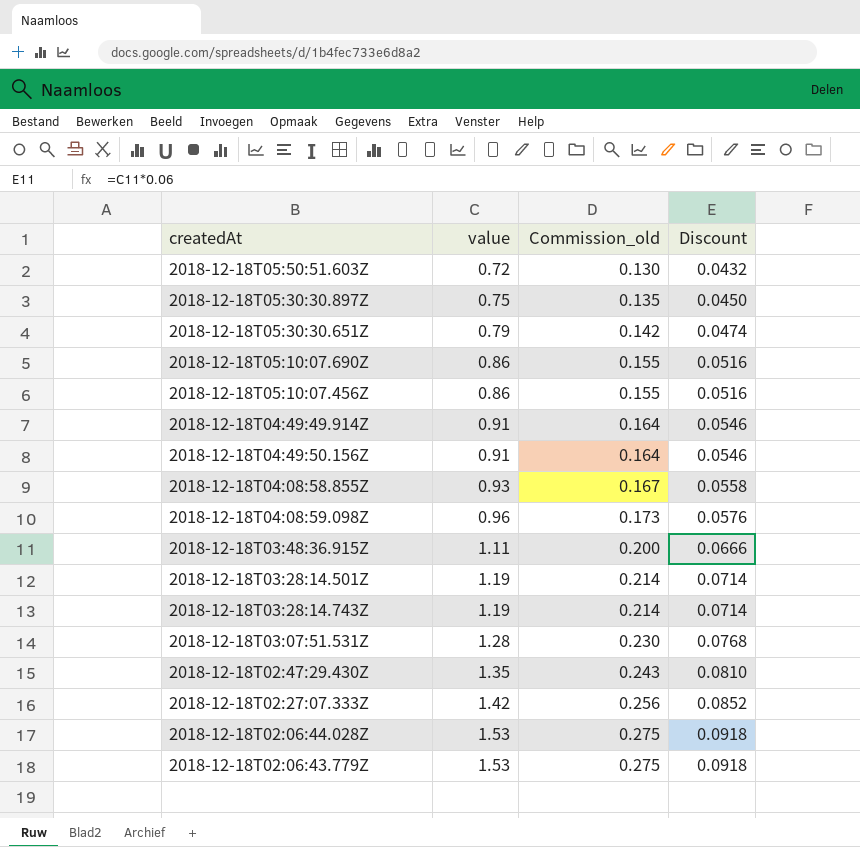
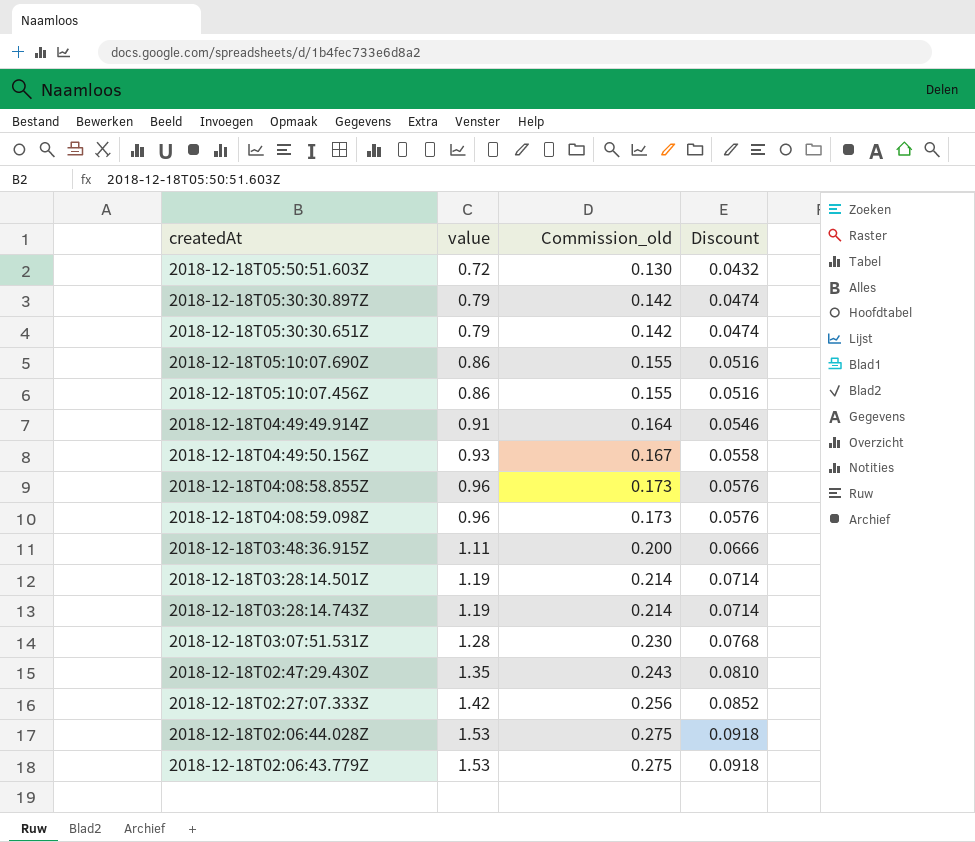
2018-12-18T05:30:30.897Z | value: 0.75 -> 0.79
2018-12-18T05:30:30.897Z | Commission_old: 0.135 -> 0.142
2018-12-18T05:30:30.897Z | Discount: 0.0450 -> 0.0474
2018-12-18T04:49:50.156Z | value: 0.91 -> 0.93
2018-12-18T04:49:50.156Z | Commission_old: 0.164 -> 0.167
2018-12-18T04:49:50.156Z | Discount: 0.0546 -> 0.0558
2018-12-18T04:08:58.855Z | value: 0.93 -> 0.96
2018-12-18T04:08:58.855Z | Commission_old: 0.167 -> 0.173
2018-12-18T04:08:58.855Z | Discount: 0.0558 -> 0.0576

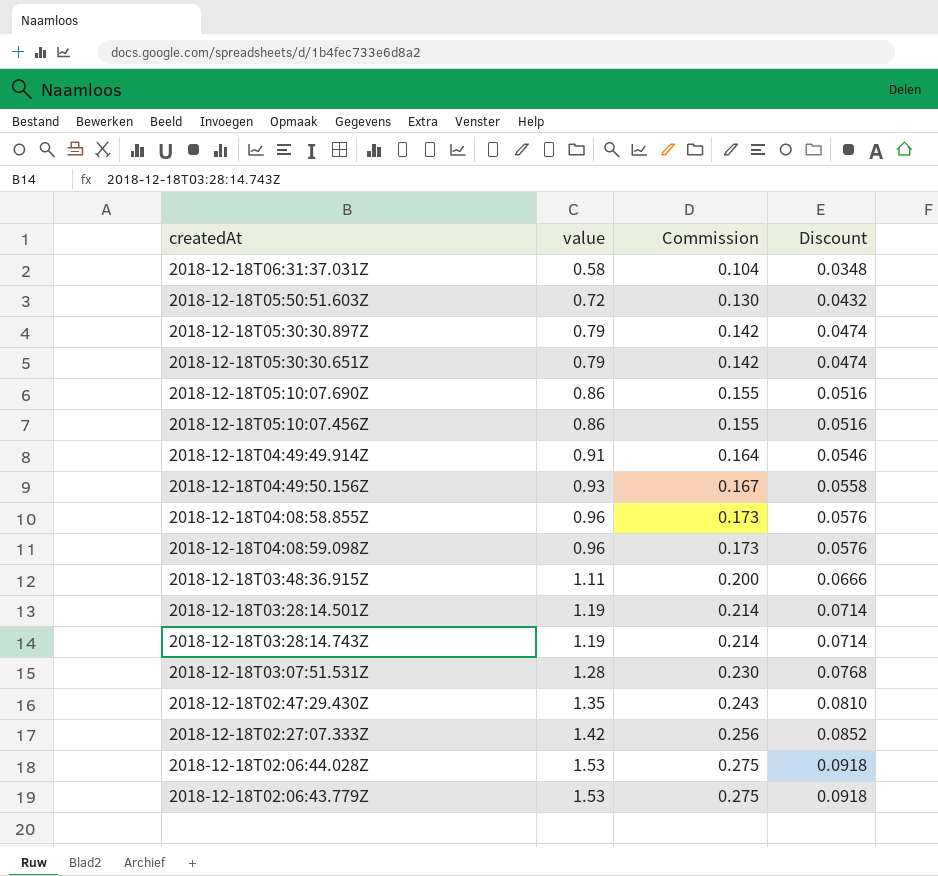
column name: Commission_old -> Commission
row 2018-12-18T06:31:37.031Z: none -> 0.58 | 0.104 | 0.0348

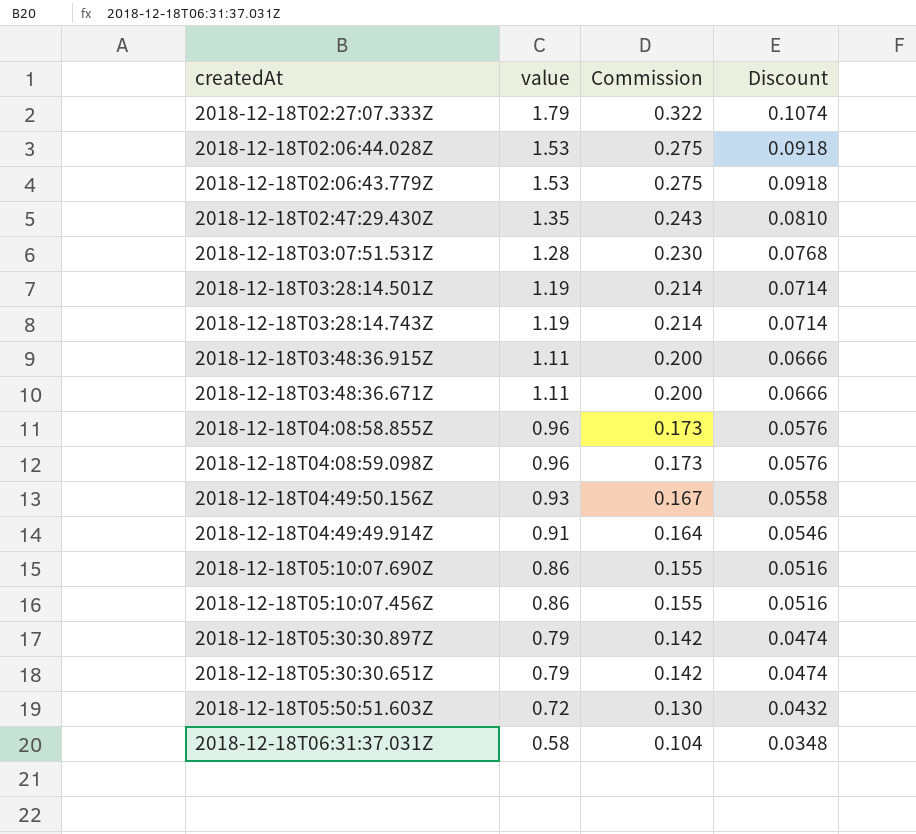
row order: value ascending -> value descending
2018-12-18T02:27:07.333Z | value: 1.42 -> 1.79
2018-12-18T02:27:07.333Z | Commission: 0.256 -> 0.322
2018-12-18T02:27:07.333Z | Discount: 0.0852 -> 0.1074
row 2018-12-18T03:48:36.671Z: none -> 1.11 | 0.200 | 0.0666

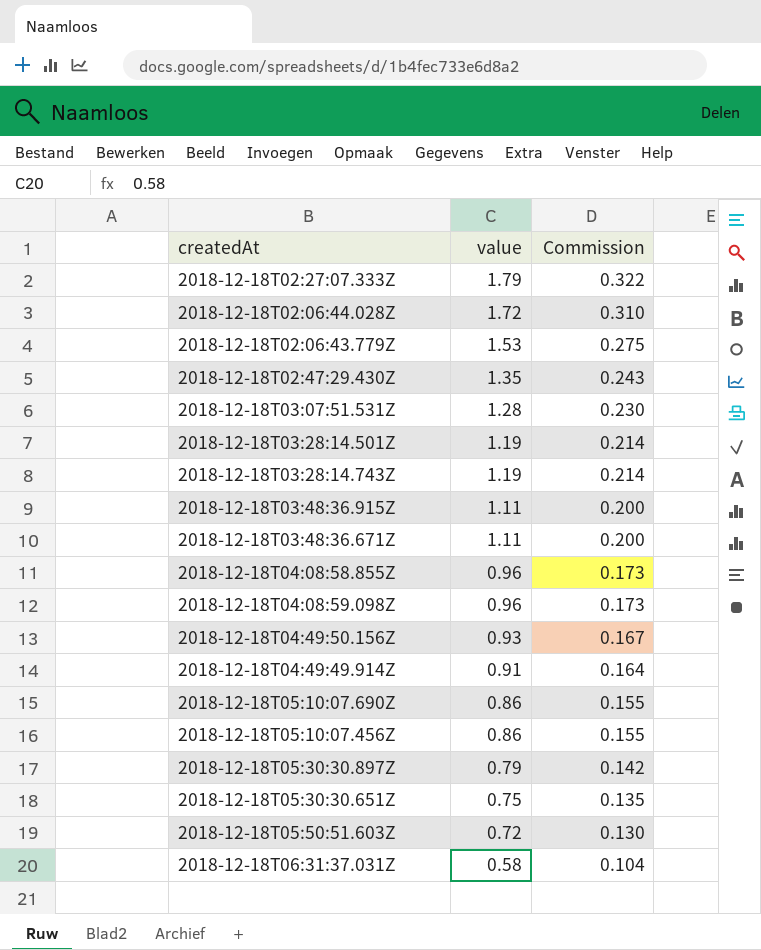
column Discount | formula: [value] * 0.06 -> none
2018-12-18T02:06:44.028Z | value: 1.53 -> 1.72
2018-12-18T02:06:44.028Z | Commission: 0.275 -> 0.310
2018-12-18T05:30:30.651Z | value: 0.79 -> 0.75
2018-12-18T05:30:30.651Z | Commission: 0.142 -> 0.135

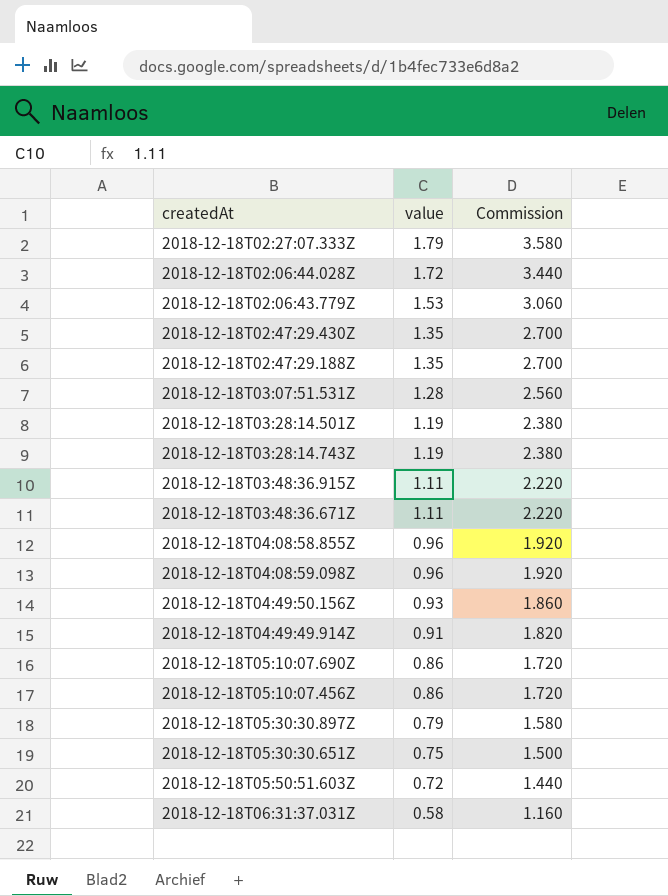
column Commission | formula: [value] * 0.18 -> [value] * 2
row 2018-12-18T02:47:29.188Z: none -> 1.35 | 2.700

